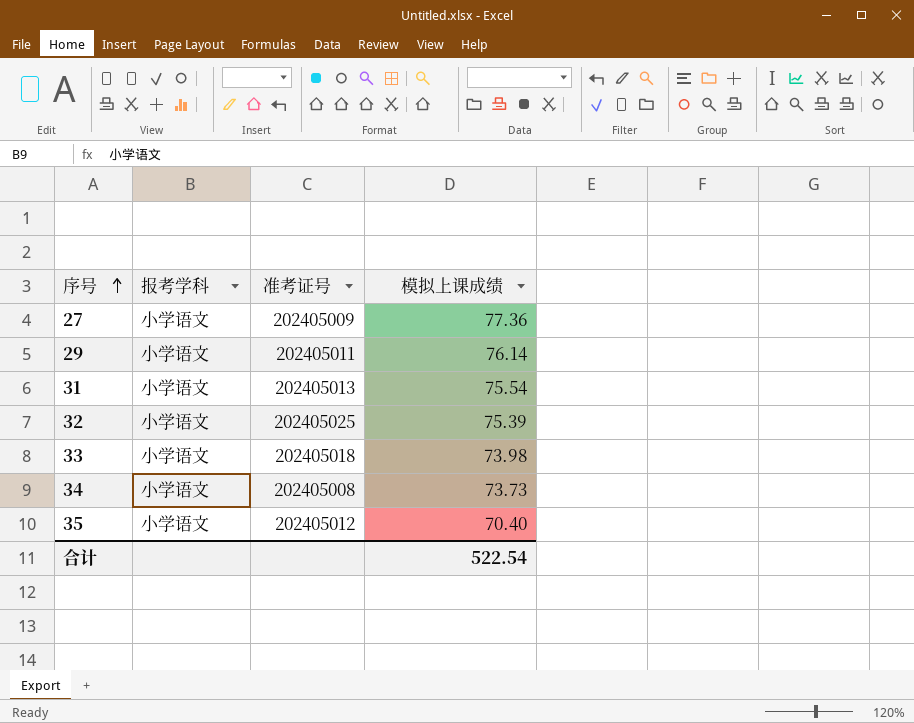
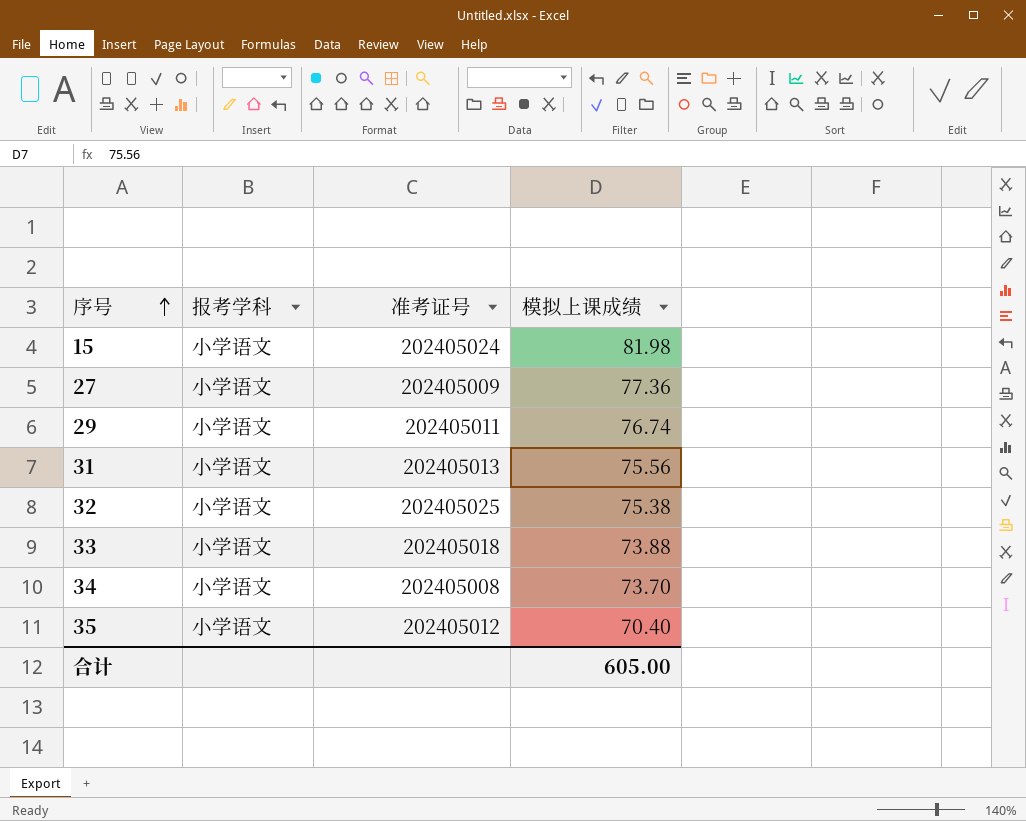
row 15: none -> 小学语文 | 202405024 | 81.98
29 | 模拟上课成绩: 76.14 -> 76.74
31 | 模拟上课成绩: 75.54 -> 75.56
32 | 模拟上课成绩: 75.39 -> 75.38
33 | 模拟上课成绩: 73.98 -> 73.88
34 | 模拟上课成绩: 73.73 -> 73.70
合计 | 模拟上课成绩: 522.54 -> 605.00

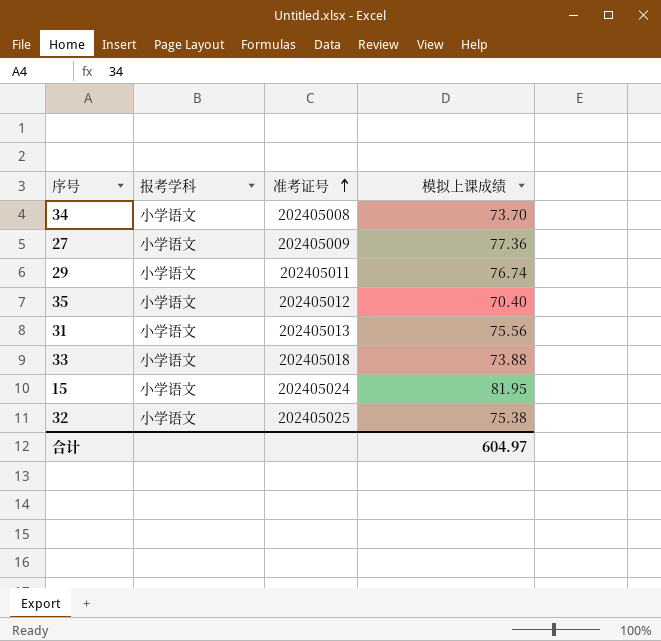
row order: 序号 ascending -> 准考证号 ascending
15 | 模拟上课成绩: 81.98 -> 81.95
合计 | 模拟上课成绩: 605.00 -> 604.97

